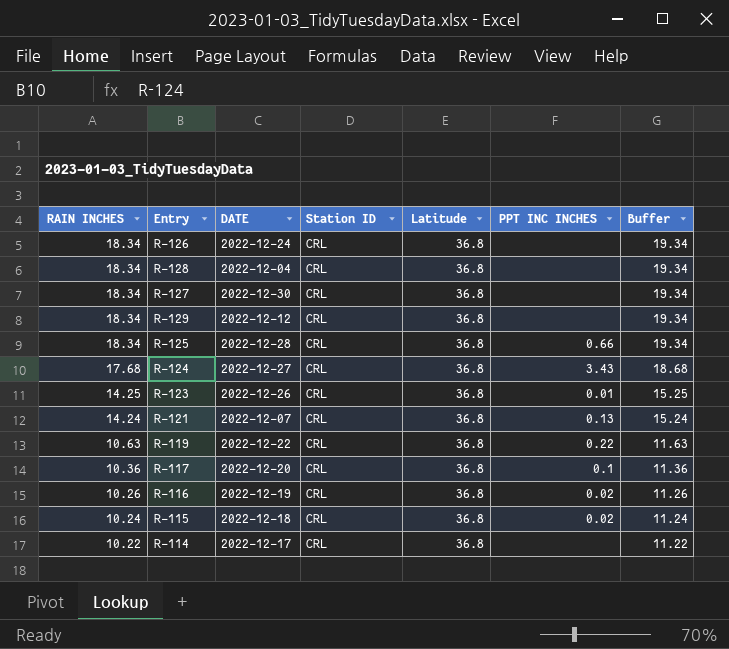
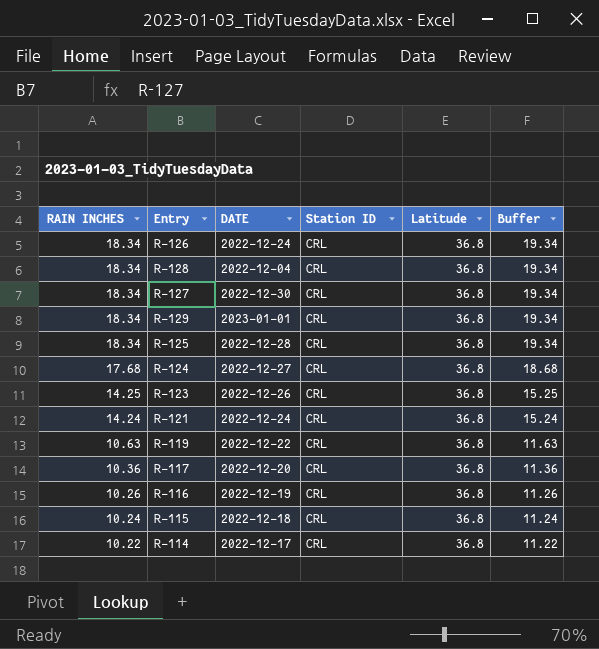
column PPT INC INCHES | position: 6 -> none
R-129 | DATE: 2022-12-12 -> 2023-01-01
R-121 | DATE: 2022-12-07 -> 2022-12-24

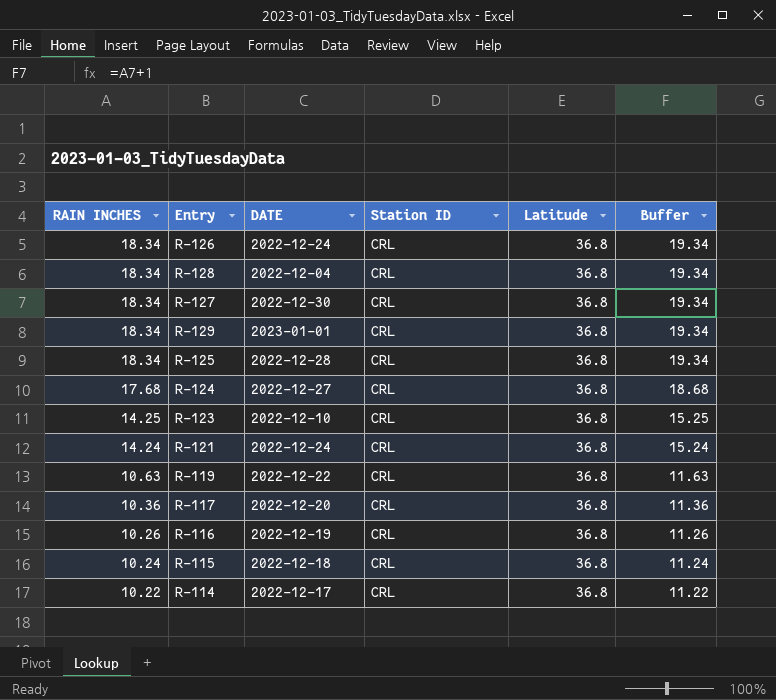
R-123 | DATE: 2022-12-26 -> 2022-12-10

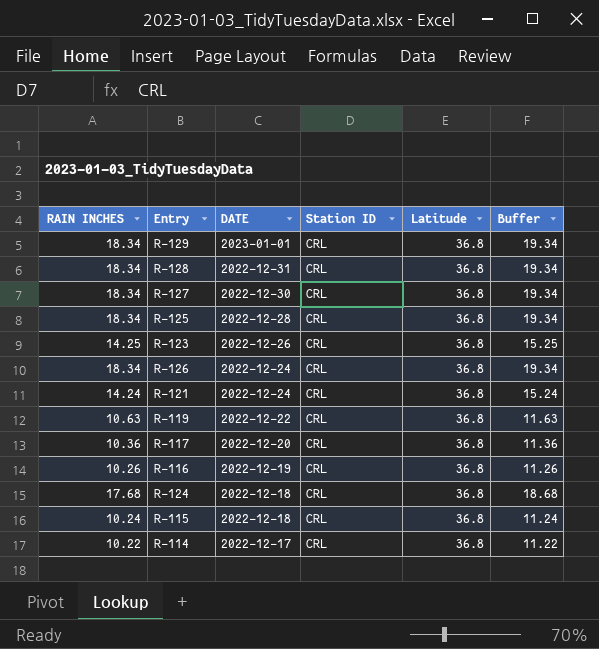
row order: RAIN INCHES descending -> DATE descending
R-128 | DATE: 2022-12-04 -> 2022-12-31
R-123 | DATE: 2022-12-10 -> 2022-12-26
R-124 | DATE: 2022-12-27 -> 2022-12-18

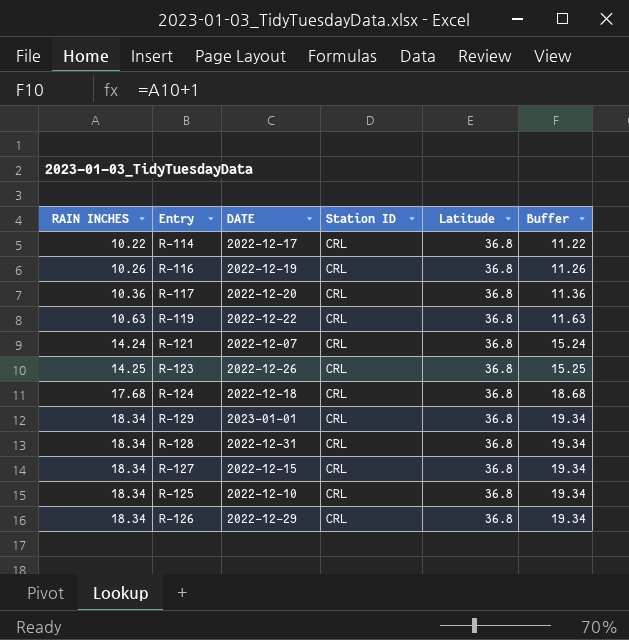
row order: DATE descending -> RAIN INCHES ascending
row R-115: 10.24 | 2022-12-18 | CRL | 36.8 | 11.24 -> none
R-121 | DATE: 2022-12-24 -> 2022-12-07
R-127 | DATE: 2022-12-30 -> 2022-12-15
R-125 | DATE: 2022-12-28 -> 2022-12-10
R-126 | DATE: 2022-12-24 -> 2022-12-29

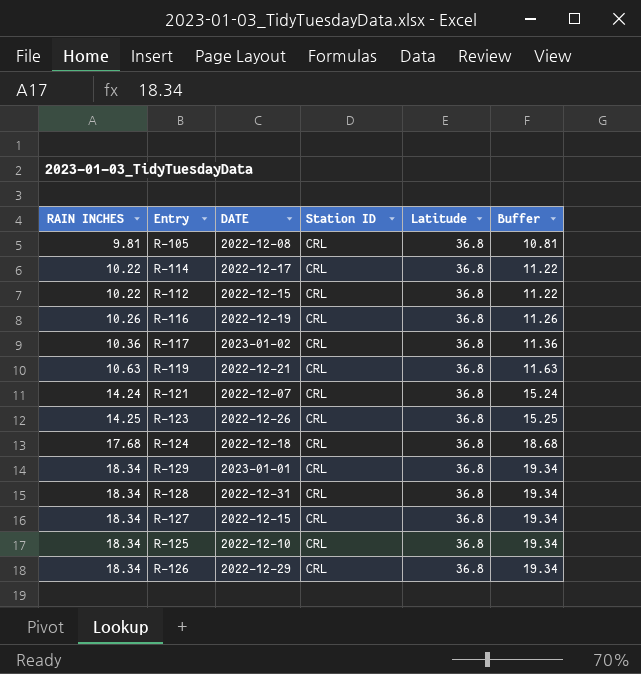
row R-105: none -> 9.81 | 2022-12-08 | CRL | 36.8 | 10.81
row R-112: none -> 10.22 | 2022-12-15 | CRL | 36.8 | 11.22
R-117 | DATE: 2022-12-20 -> 2023-01-02
R-119 | DATE: 2022-12-22 -> 2022-12-21

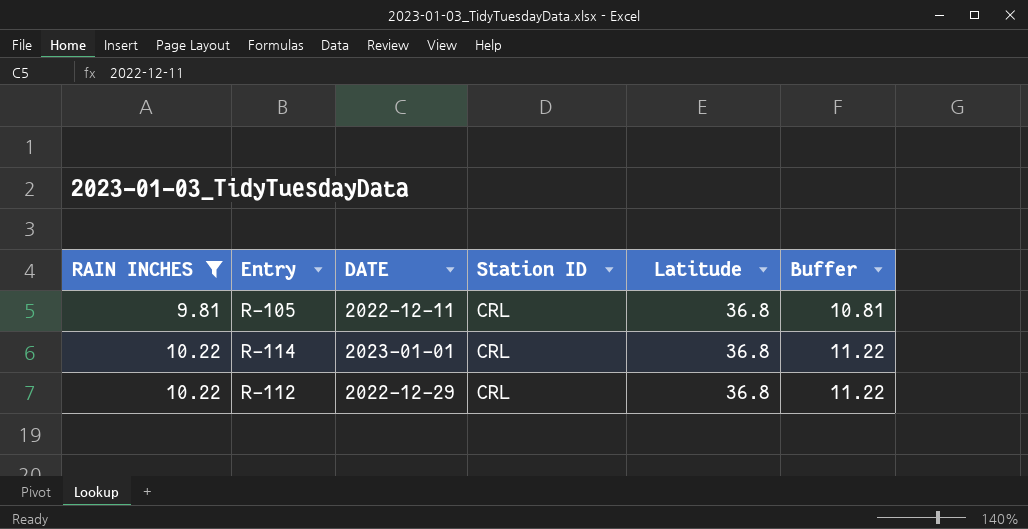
filter: none -> RAIN INCHES <= 10.22
R-105 | DATE: 2022-12-08 -> 2022-12-11
R-114 | DATE: 2022-12-17 -> 2023-01-01
R-112 | DATE: 2022-12-15 -> 2022-12-29

